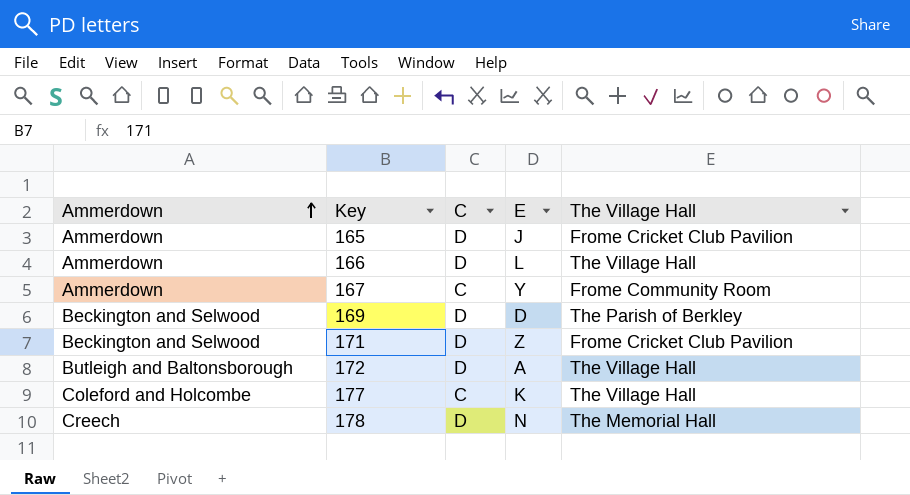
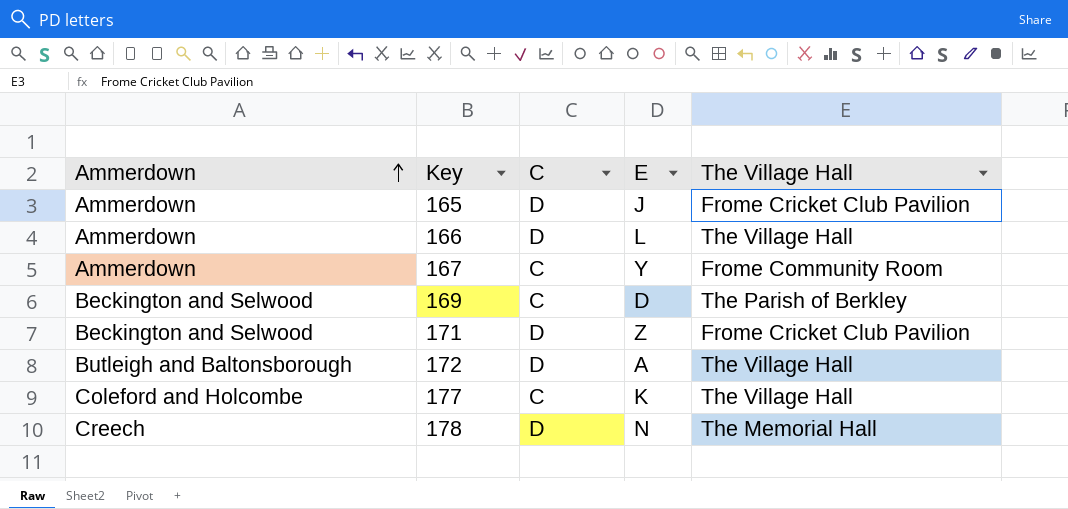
169 | C: D -> C

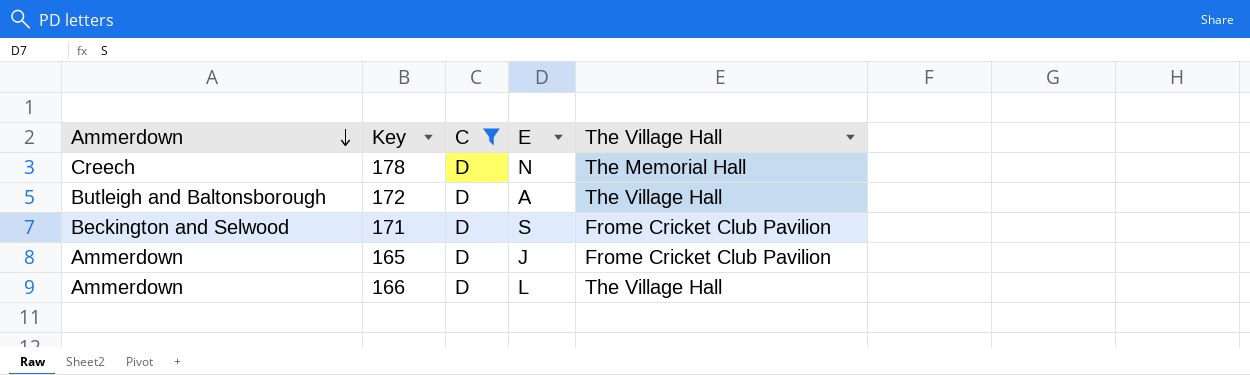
filter: none -> C = D
row order: Ammerdown ascending -> Ammerdown descending
171 | E: Z -> S

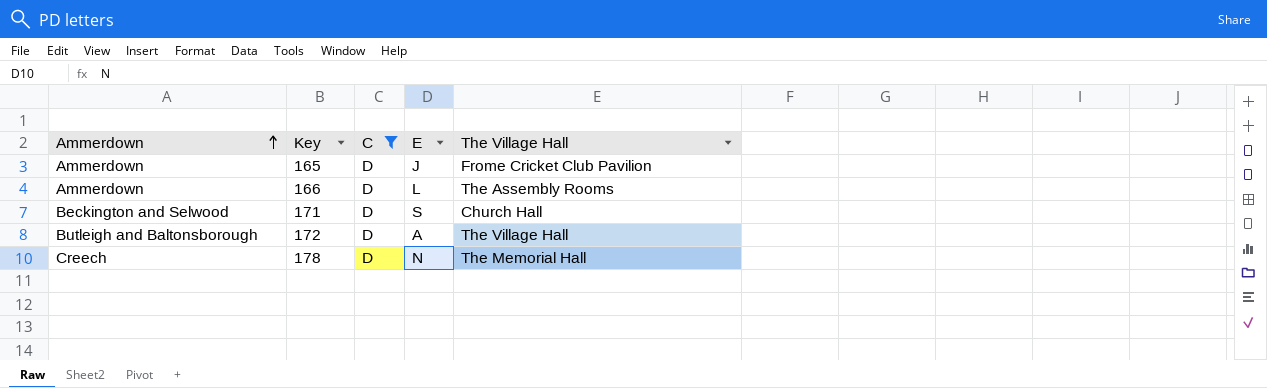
row order: Ammerdown descending -> Ammerdown ascending
166 | The Village Hall: The Village Hall -> The Assembly Rooms
171 | The Village Hall: Frome Cricket Club Pavilion -> Church Hall

